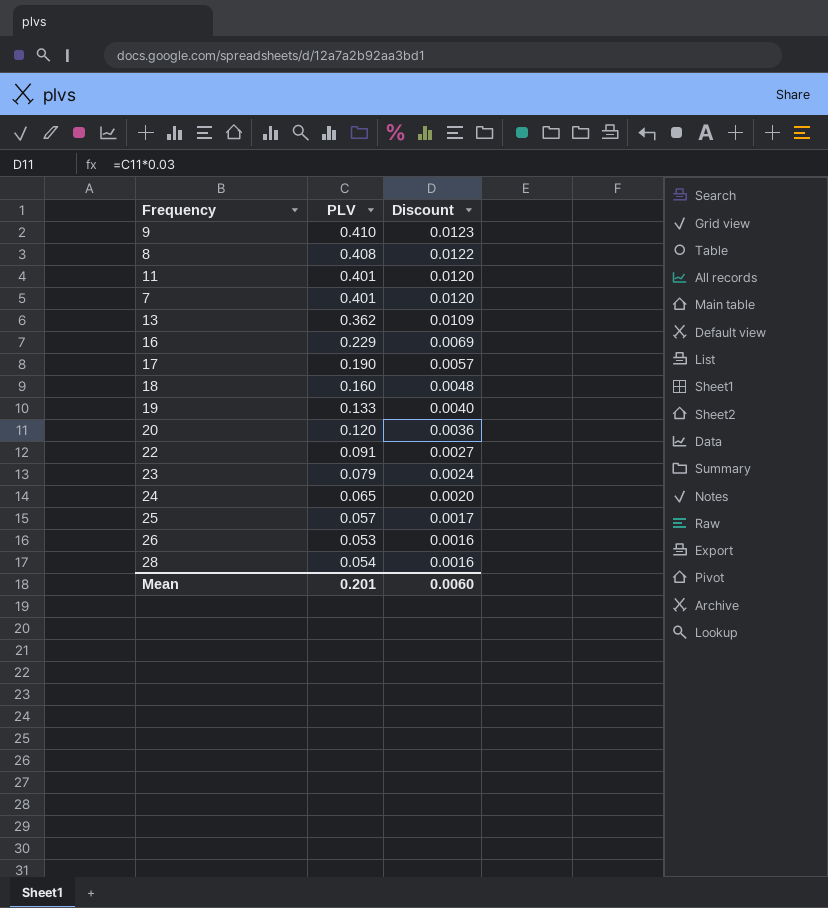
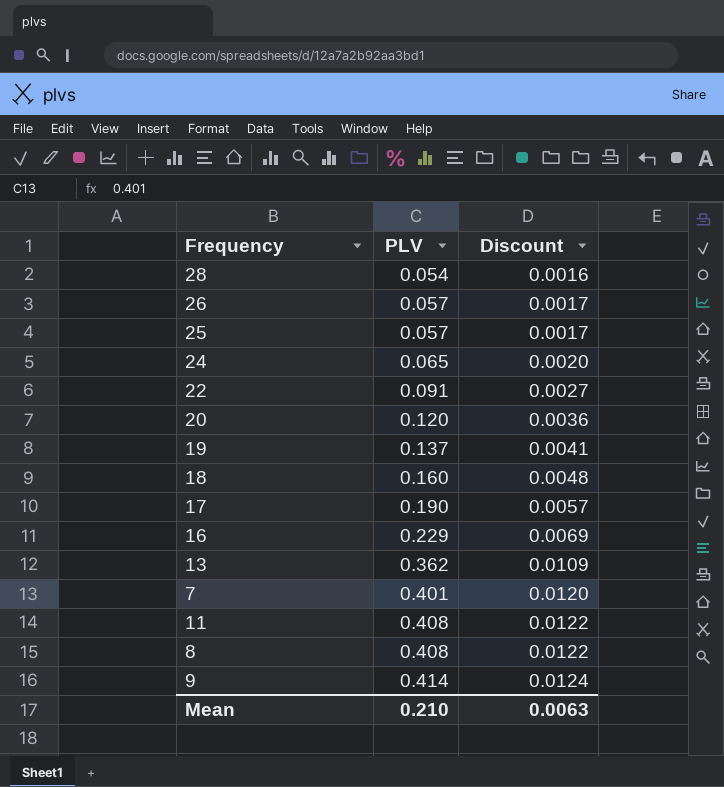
row order: Discount descending -> PLV ascending
row 23: 0.079 | 0.0024 -> none
26 | PLV: 0.053 -> 0.057
26 | Discount: 0.0016 -> 0.0017
19 | PLV: 0.133 -> 0.137
19 | Discount: 0.0040 -> 0.0041
11 | PLV: 0.401 -> 0.408
11 | Discount: 0.0120 -> 0.0122
9 | PLV: 0.410 -> 0.414
9 | Discount: 0.0123 -> 0.0124
Mean | PLV: 0.201 -> 0.210
Mean | Discount: 0.0060 -> 0.0063

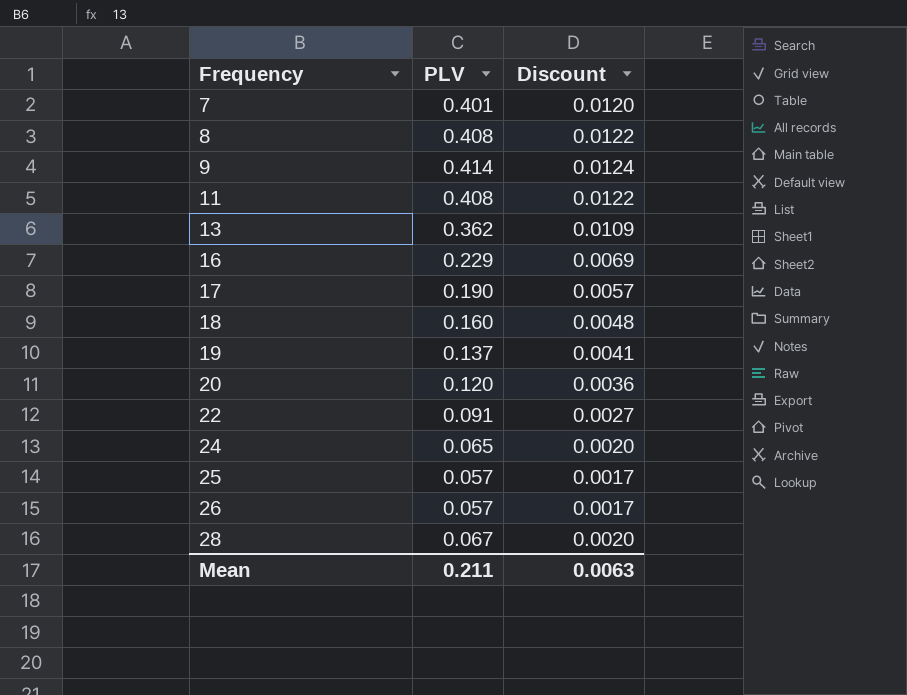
row order: PLV ascending -> Frequency ascending
28 | PLV: 0.054 -> 0.067
28 | Discount: 0.0016 -> 0.0020
Mean | PLV: 0.210 -> 0.211

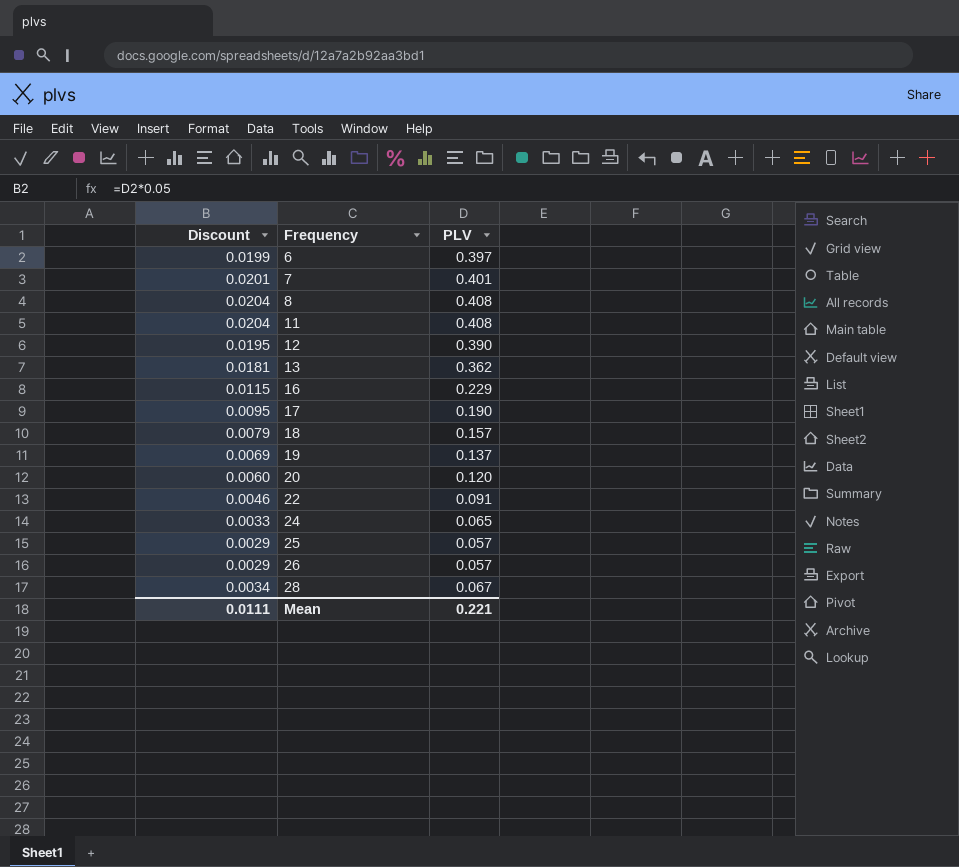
column Discount | formula: [PLV] * 0.03 -> [PLV] * 0.05
column Discount | position: 3 -> 1
row 9: 0.414 | 0.0124 -> none
row 6: none -> 0.0199 | 0.397
row 12: none -> 0.0195 | 0.390
18 | PLV: 0.160 -> 0.157
Mean | Discount: 0.0063 -> 0.0111
Mean | PLV: 0.211 -> 0.221

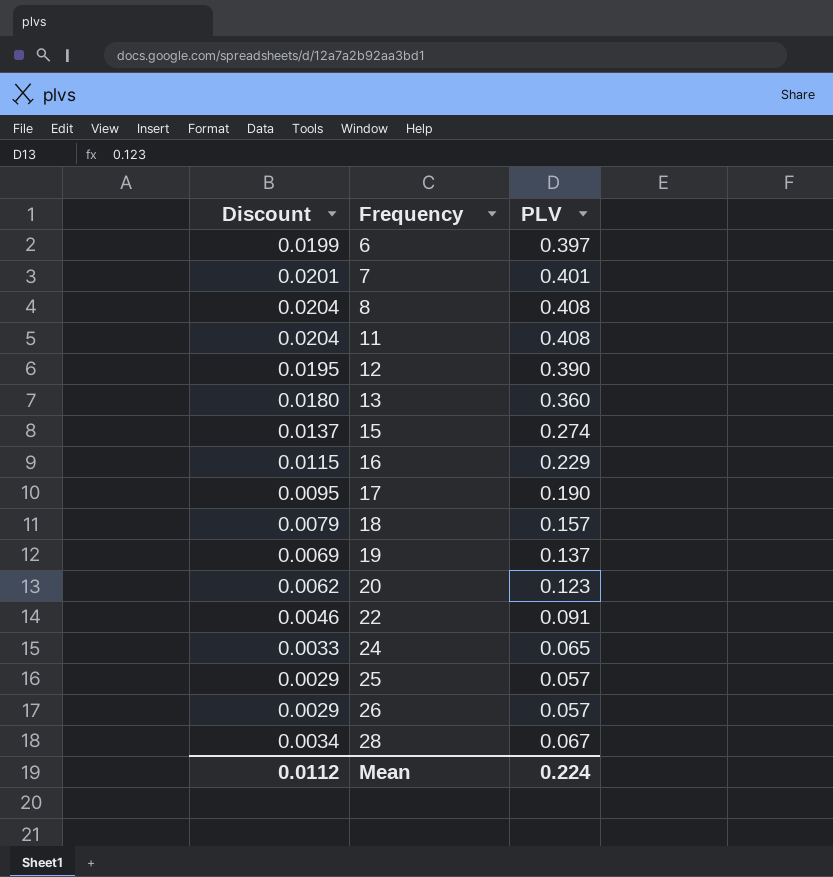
13 | Discount: 0.0181 -> 0.0180
13 | PLV: 0.362 -> 0.360
row 15: none -> 0.0137 | 0.274
20 | Discount: 0.0060 -> 0.0062
20 | PLV: 0.120 -> 0.123
Mean | Discount: 0.0111 -> 0.0112
Mean | PLV: 0.221 -> 0.224

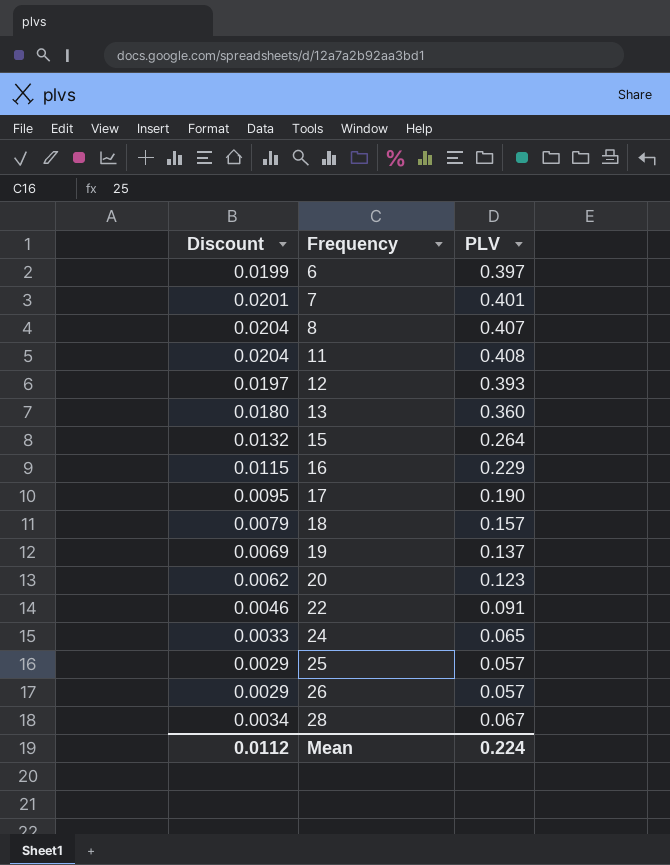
8 | PLV: 0.408 -> 0.407
12 | Discount: 0.0195 -> 0.0197
12 | PLV: 0.390 -> 0.393
15 | Discount: 0.0137 -> 0.0132
15 | PLV: 0.274 -> 0.264

